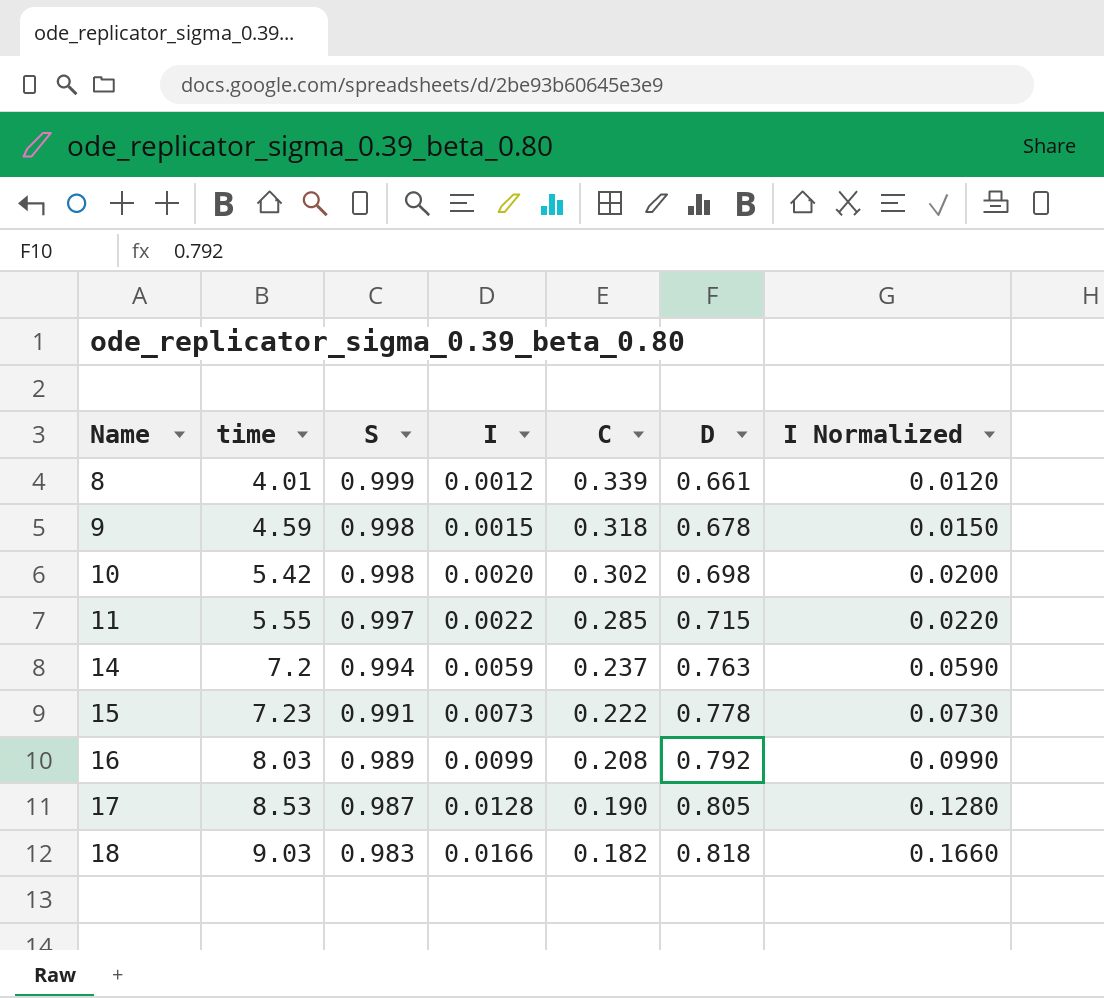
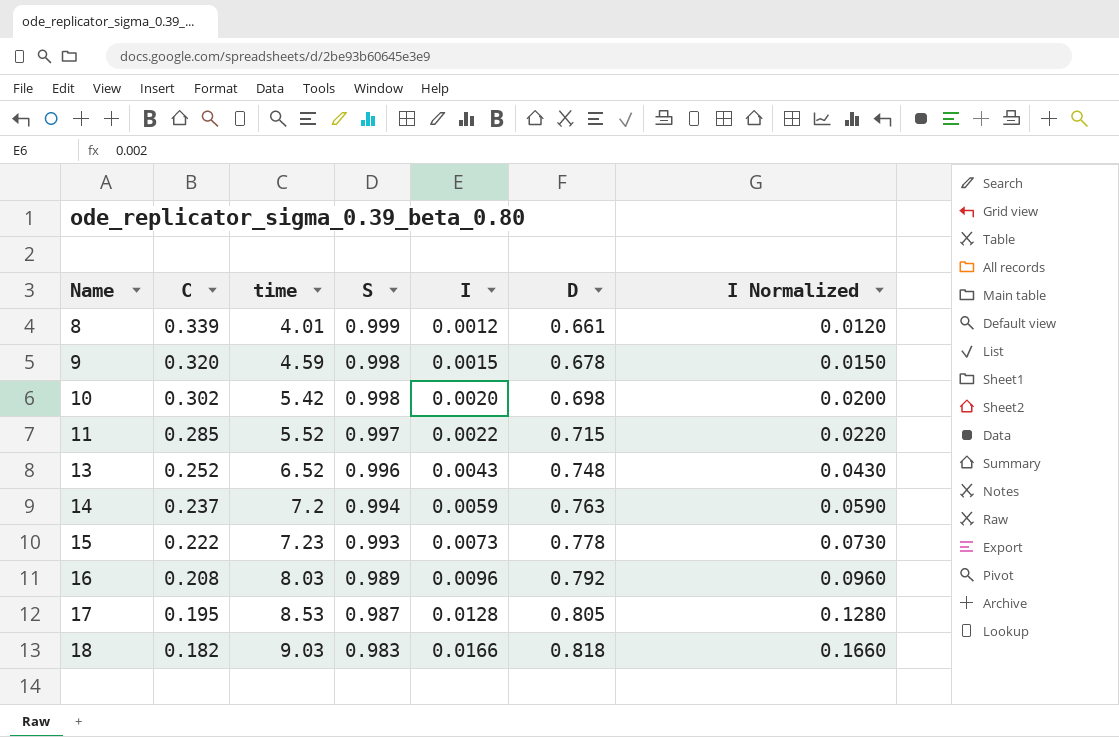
column C | position: 5 -> 2
9 | C: 0.318 -> 0.320
11 | time: 5.55 -> 5.52
row 13: none -> 0.252 | 6.52 | 0.996 | 0.0043 | 0.748 | 0.0430
15 | S: 0.991 -> 0.993
16 | I: 0.0099 -> 0.0096
16 | I Normalized: 0.0990 -> 0.0960
17 | C: 0.190 -> 0.195

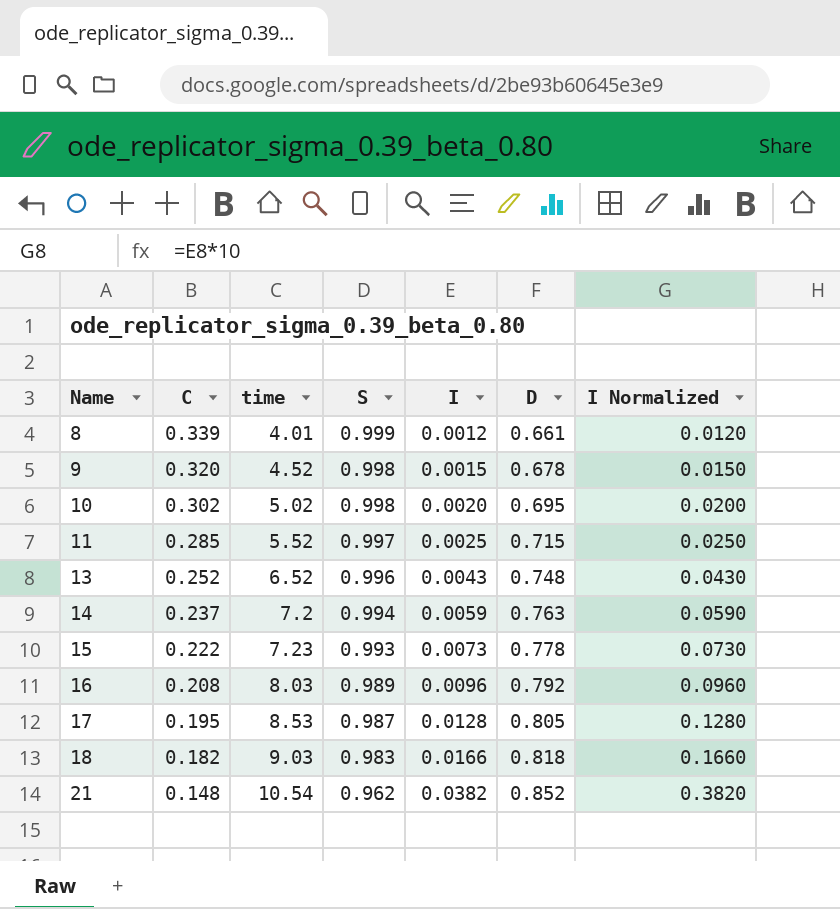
9 | time: 4.59 -> 4.52
10 | time: 5.42 -> 5.02
10 | D: 0.698 -> 0.695
11 | I: 0.0022 -> 0.0025
11 | I Normalized: 0.0220 -> 0.0250
row 21: none -> 0.148 | 10.54 | 0.962 | 0.0382 | 0.852 | 0.3820

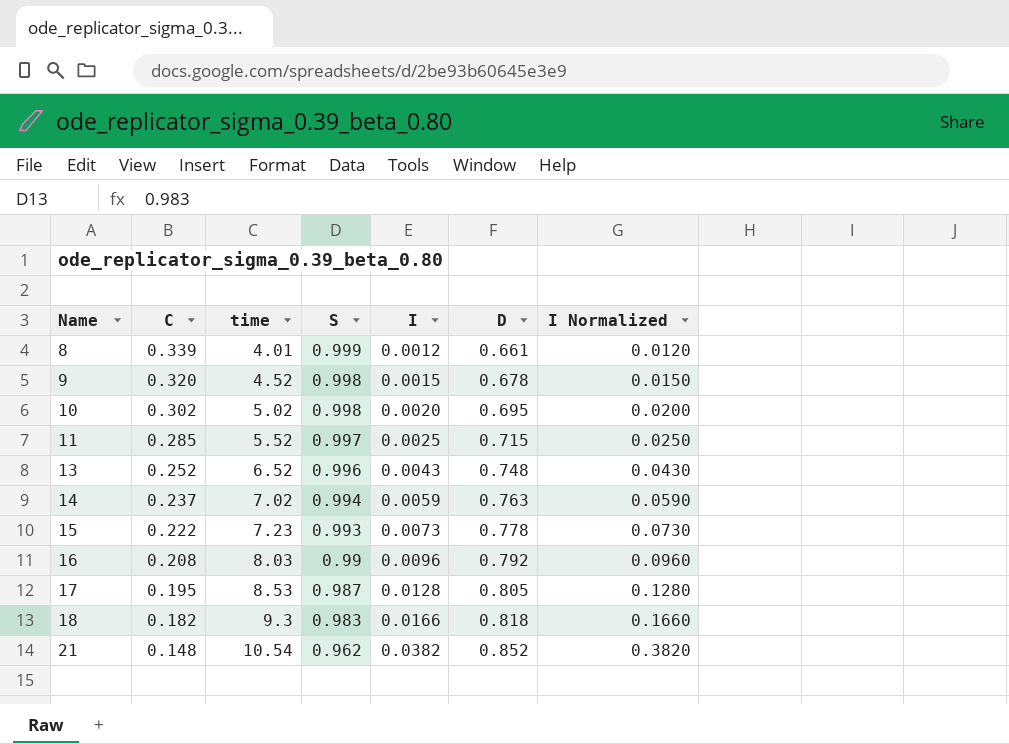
14 | time: 7.2 -> 7.02
16 | S: 0.989 -> 0.99
18 | time: 9.03 -> 9.3

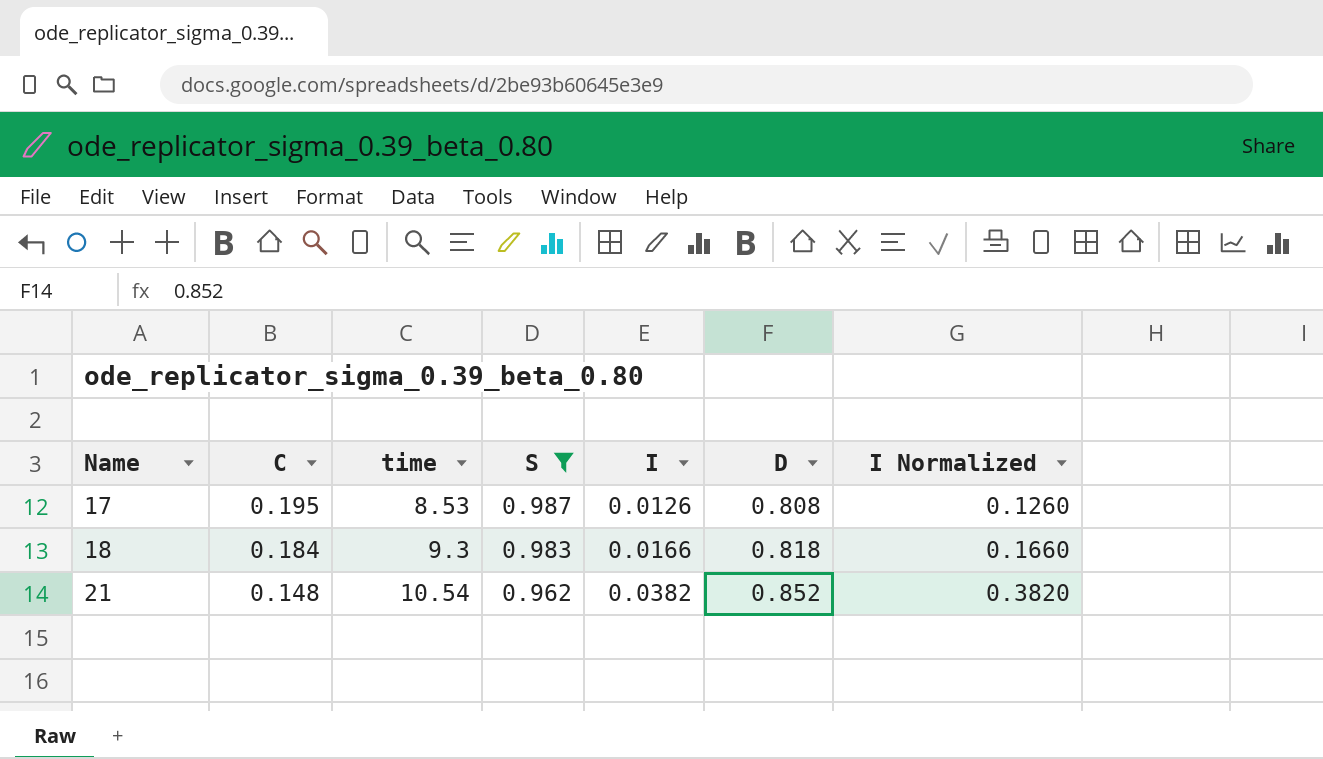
filter: none -> S <= 0.987
17 | I: 0.0128 -> 0.0126
17 | D: 0.805 -> 0.808
17 | I Normalized: 0.1280 -> 0.1260
18 | C: 0.182 -> 0.184

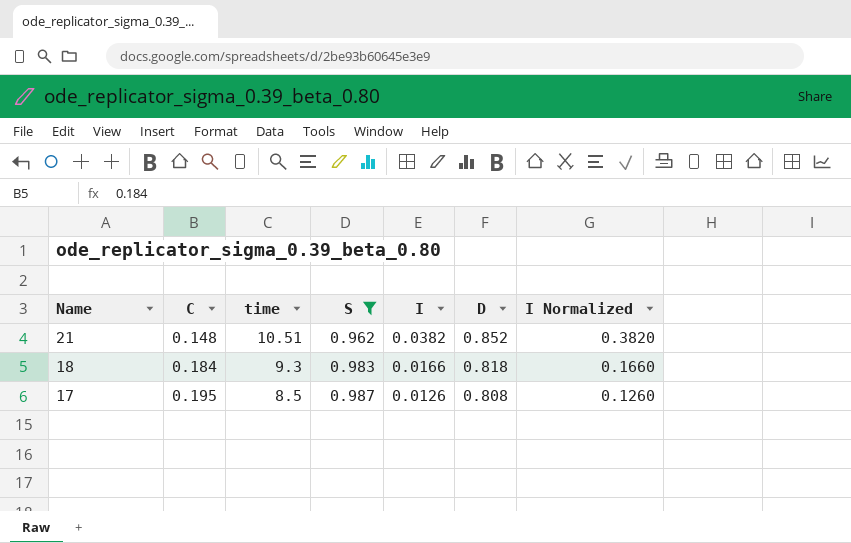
row order: Name ascending -> Name descending
21 | time: 10.54 -> 10.51
17 | time: 8.53 -> 8.5

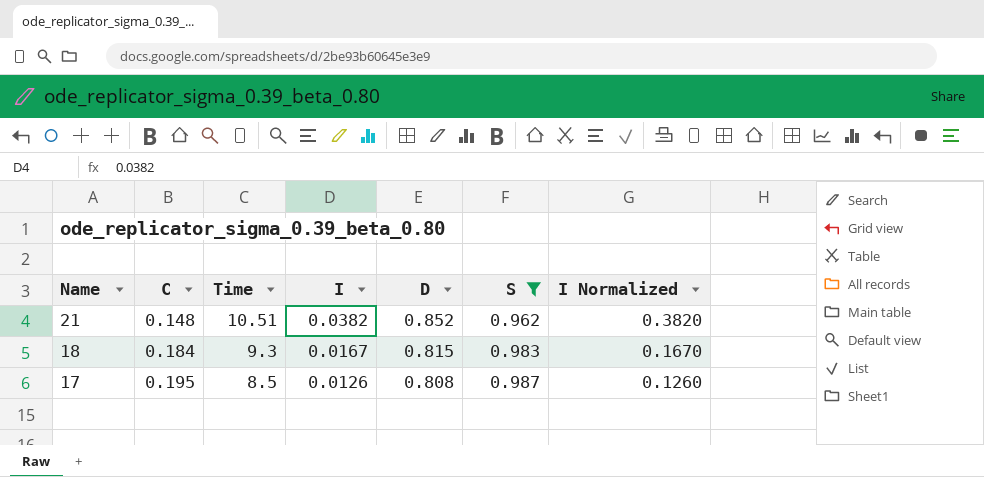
column name: time -> Time
column S | position: 4 -> 6
18 | I: 0.0166 -> 0.0167
18 | D: 0.818 -> 0.815
18 | I Normalized: 0.1660 -> 0.1670

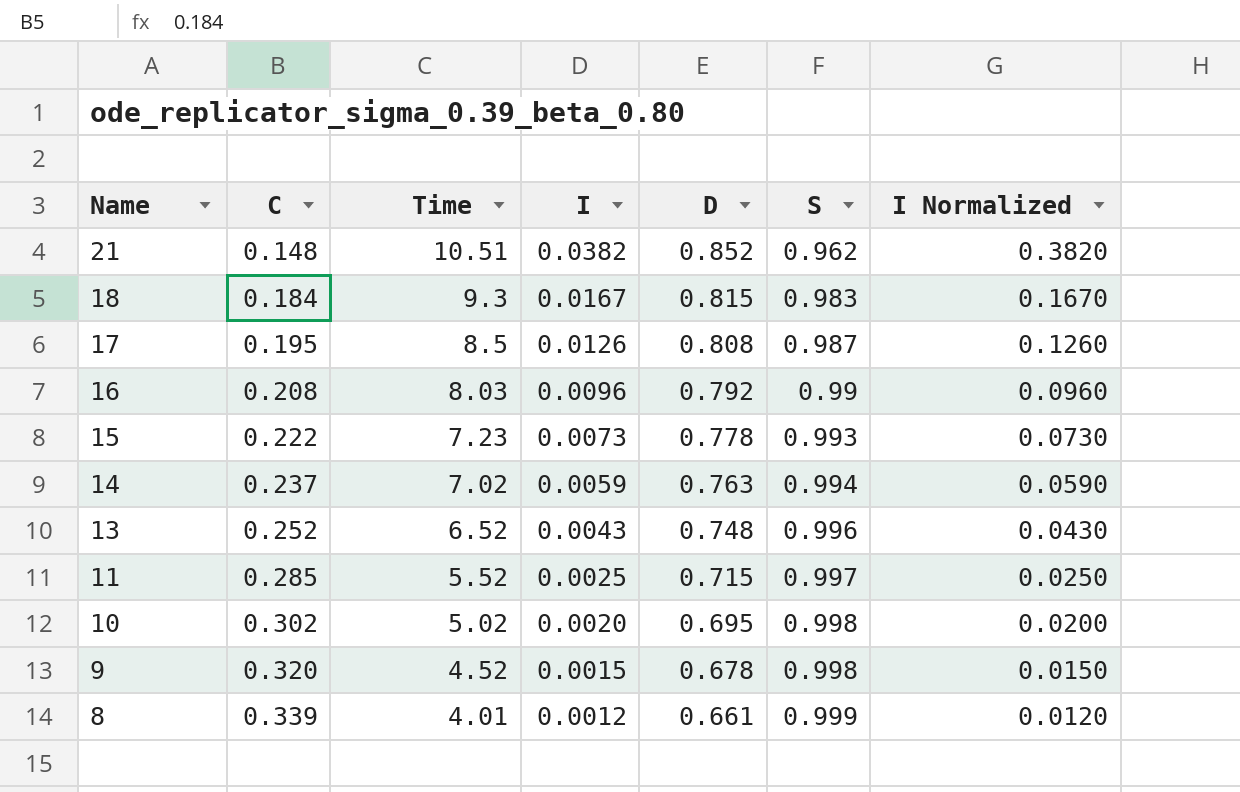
filter: S <= 0.987 -> none

